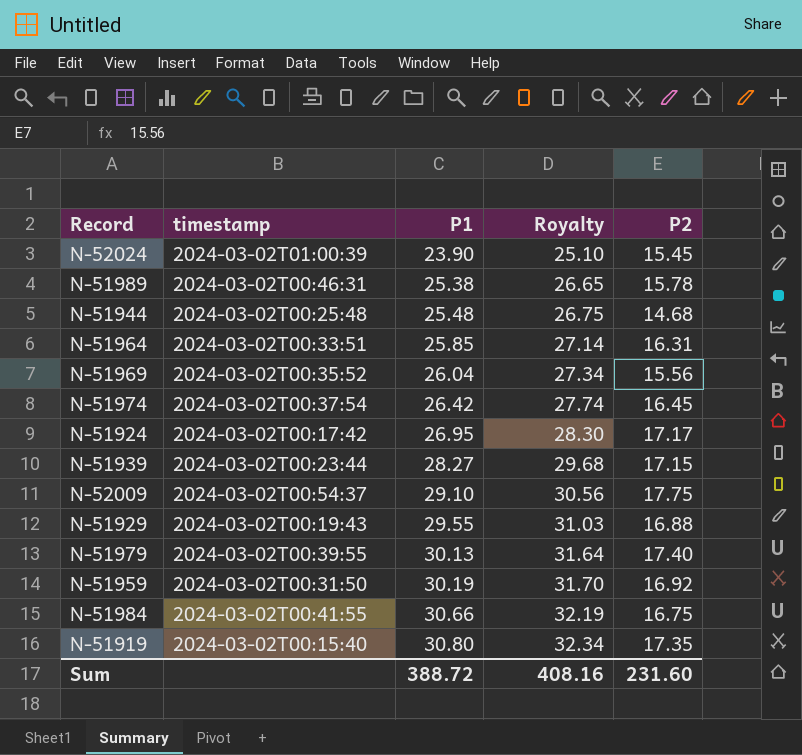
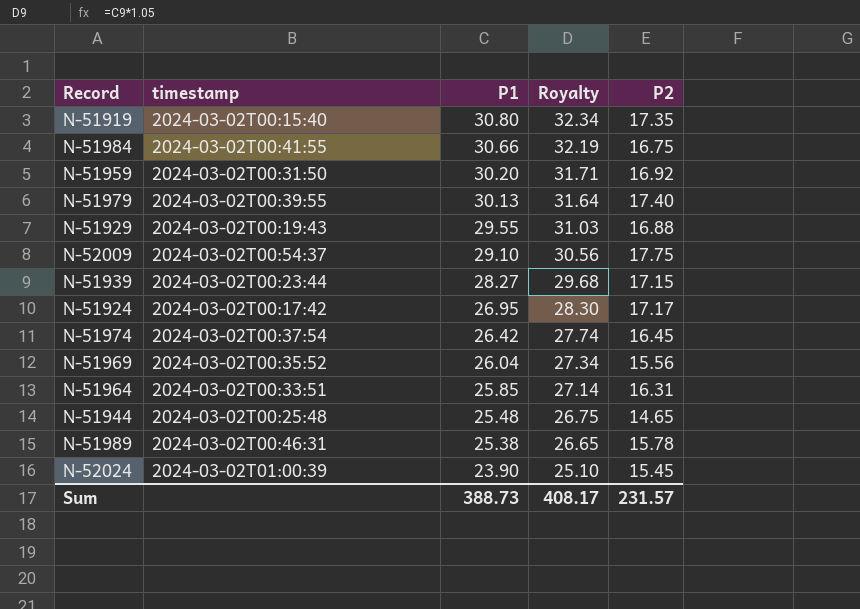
row order: P1 ascending -> P1 descending
N-51959 | P1: 30.19 -> 30.20
N-51959 | Royalty: 31.70 -> 31.71
N-51944 | P2: 14.68 -> 14.65
Sum | P1: 388.72 -> 388.73
Sum | Royalty: 408.16 -> 408.17
Sum | P2: 231.60 -> 231.57

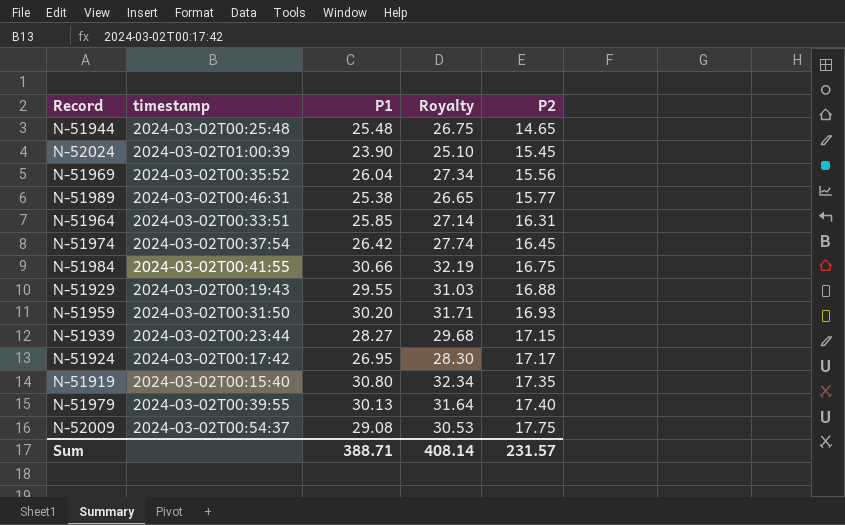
row order: P1 descending -> P2 ascending
N-51989 | P2: 15.78 -> 15.77
N-51959 | P2: 16.92 -> 16.93
N-52009 | P1: 29.10 -> 29.08
N-52009 | Royalty: 30.56 -> 30.53
Sum | P1: 388.73 -> 388.71
Sum | Royalty: 408.17 -> 408.14

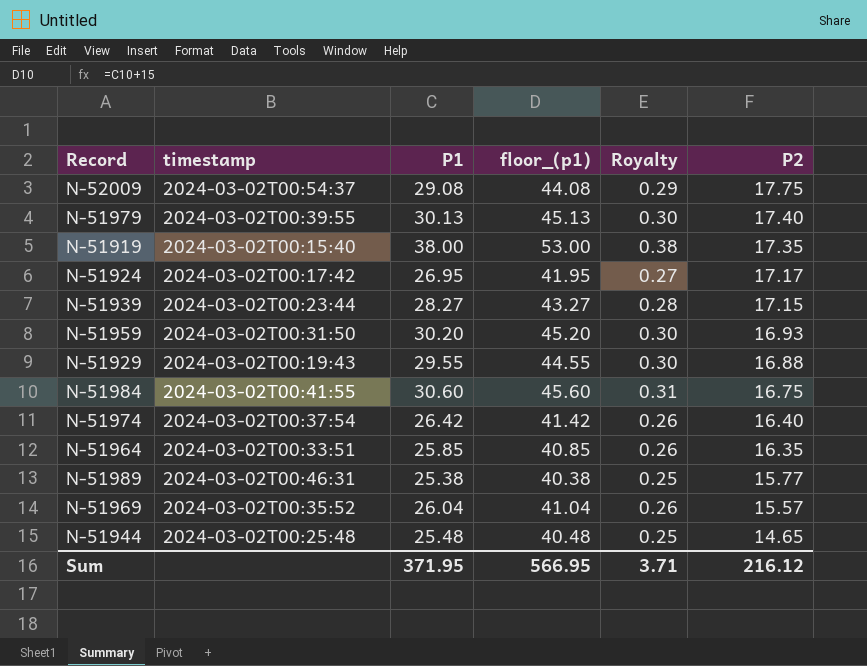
row order: P2 ascending -> P2 descending
column floor_(p1) | formula: none -> [P1] + 15
column Royalty | formula: [P1] * 1.05 -> [P1] * 0.01
row N-52024: 2024-03-02T01:00:39 | 23.90 | 25.10 | 15.45 -> none
N-51919 | P1: 30.80 -> 38.00
N-51984 | P1: 30.66 -> 30.60
N-51974 | P2: 16.45 -> 16.40
N-51964 | P2: 16.31 -> 16.35
N-51969 | P2: 15.56 -> 15.57
Sum | P1: 388.71 -> 371.95
Sum | Royalty: 408.14 -> 3.71
Sum | P2: 231.57 -> 216.12

